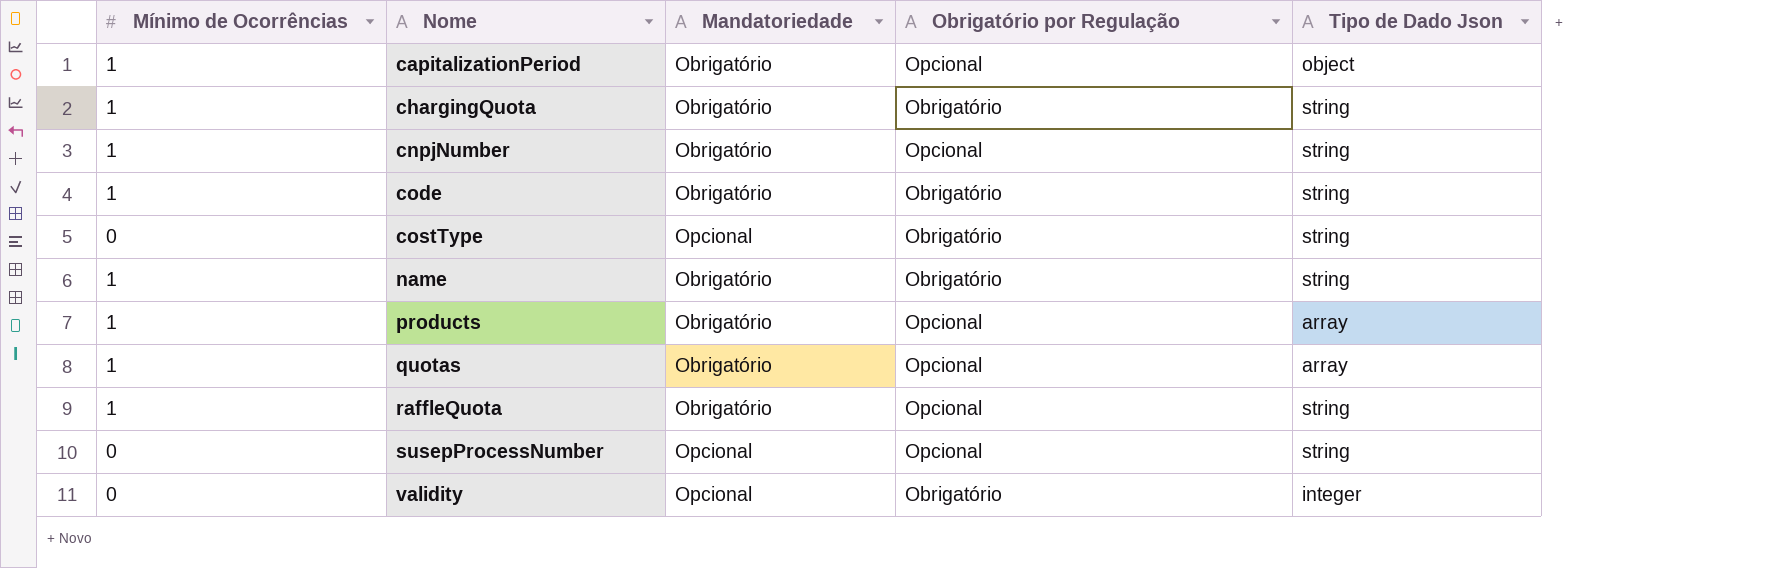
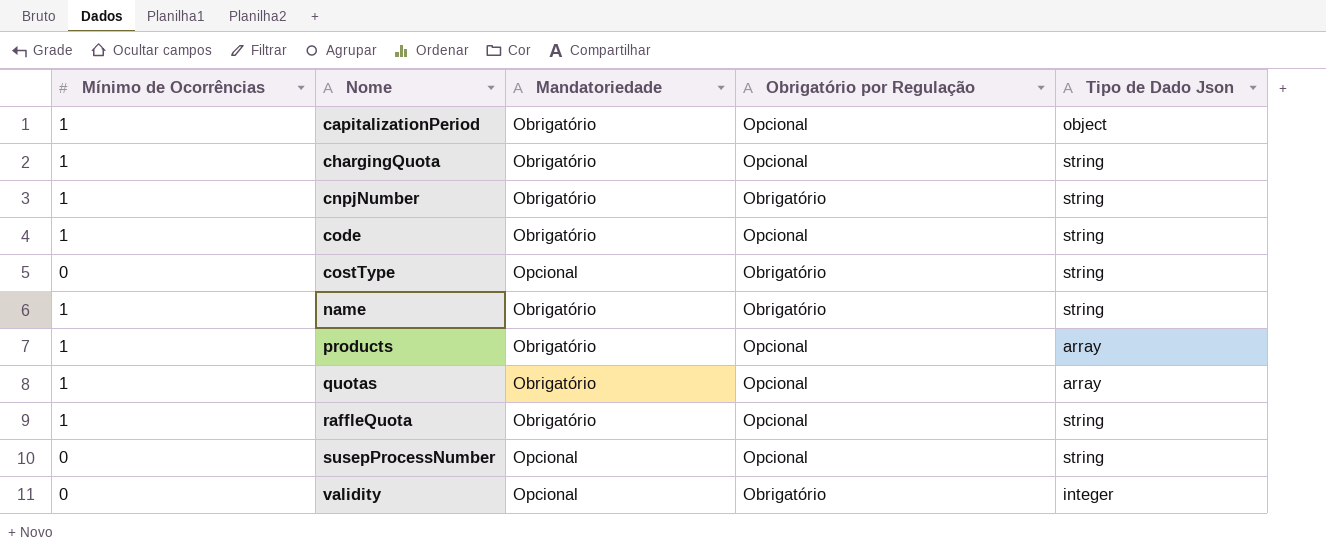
chargingQuota | Obrigatório por Regulação: Obrigatório -> Opcional
cnpjNumber | Obrigatório por Regulação: Opcional -> Obrigatório
code | Obrigatório por Regulação: Obrigatório -> Opcional

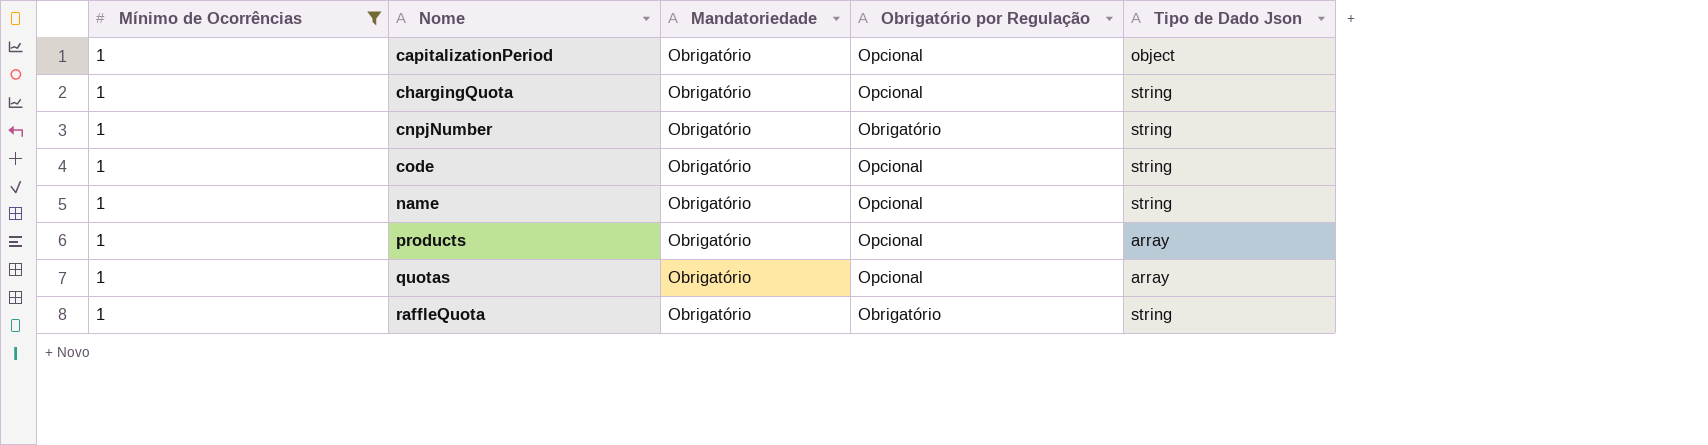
filter: none -> Mínimo de Ocorrências = 1
name | Obrigatório por Regulação: Obrigatório -> Opcional
raffleQuota | Obrigatório por Regulação: Opcional -> Obrigatório

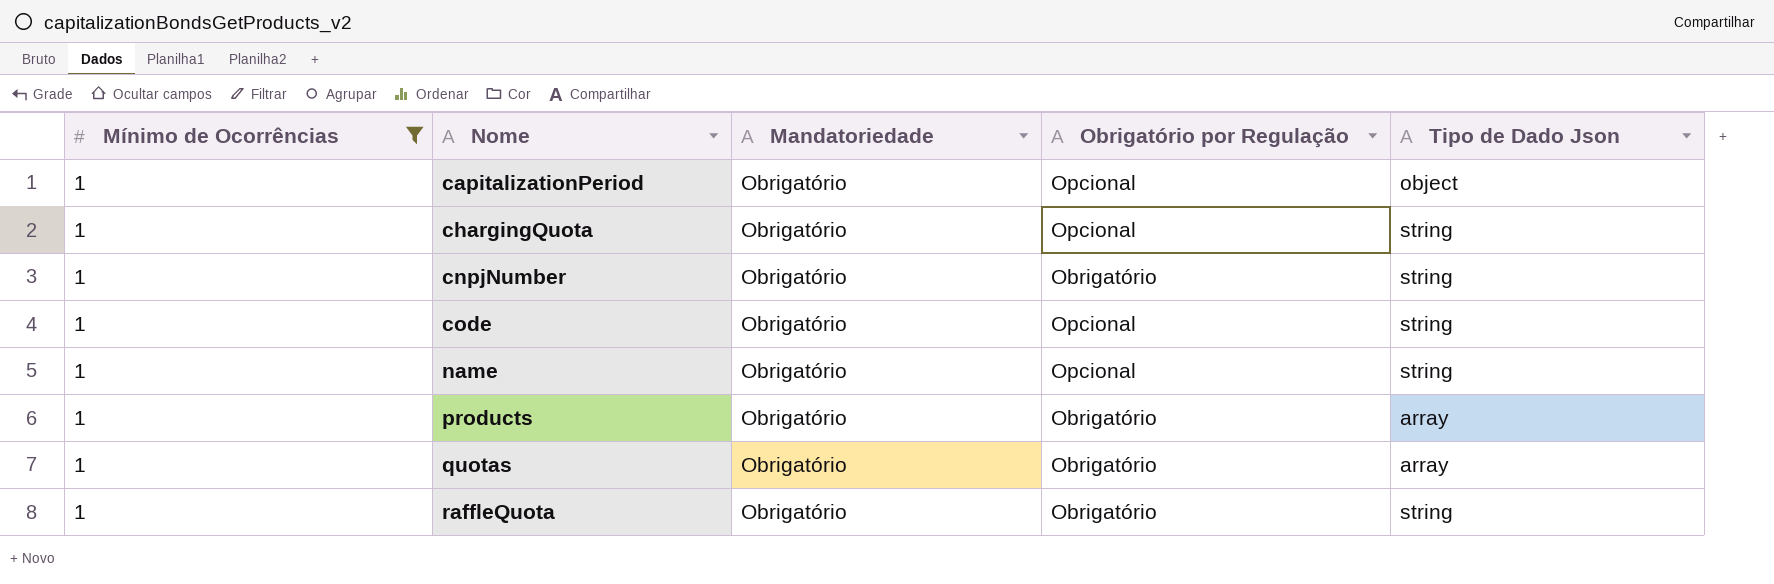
products | Obrigatório por Regulação: Opcional -> Obrigatório
quotas | Obrigatório por Regulação: Opcional -> Obrigatório

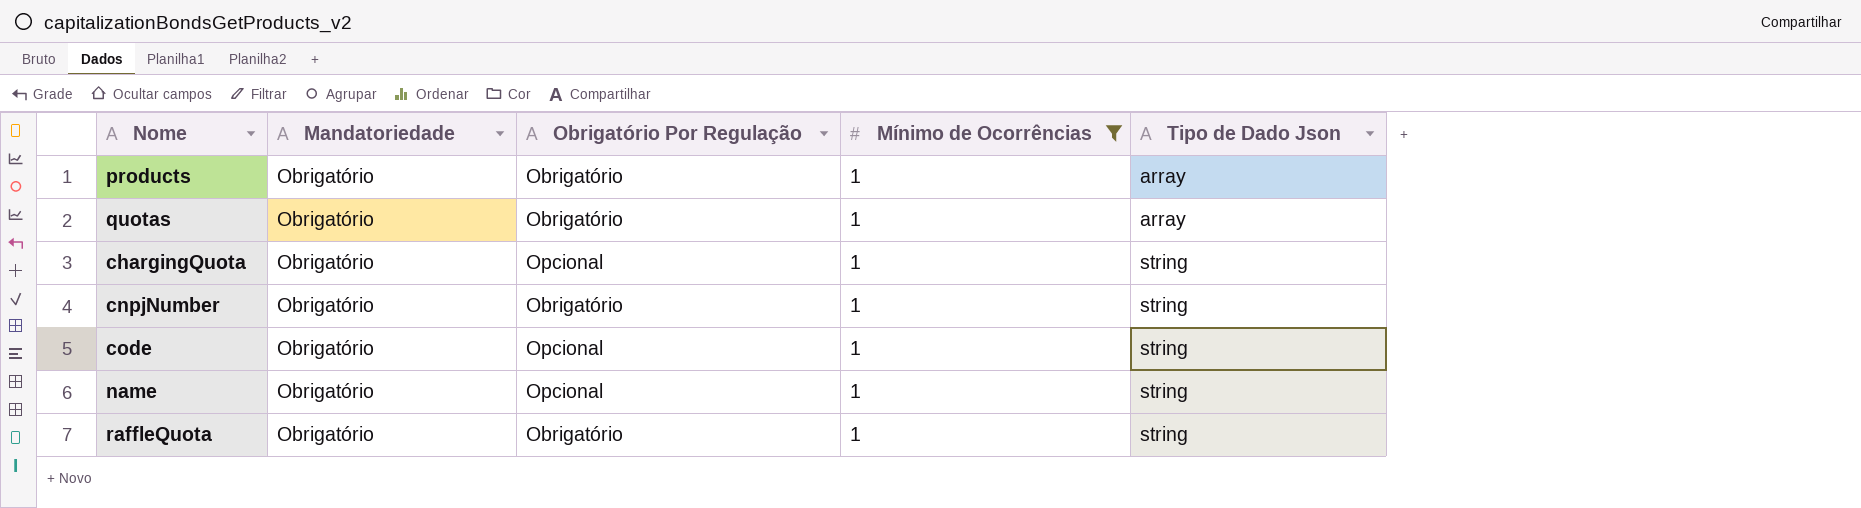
row order: Nome ascending -> Tipo de Dado Json ascending
column name: Obrigatório por Regulação -> Obrigatório Por Regulação
column Mínimo de Ocorrências | position: 1 -> 4
row capitalizationPeriod: 1 | Obrigatório | Opcional | object -> none

